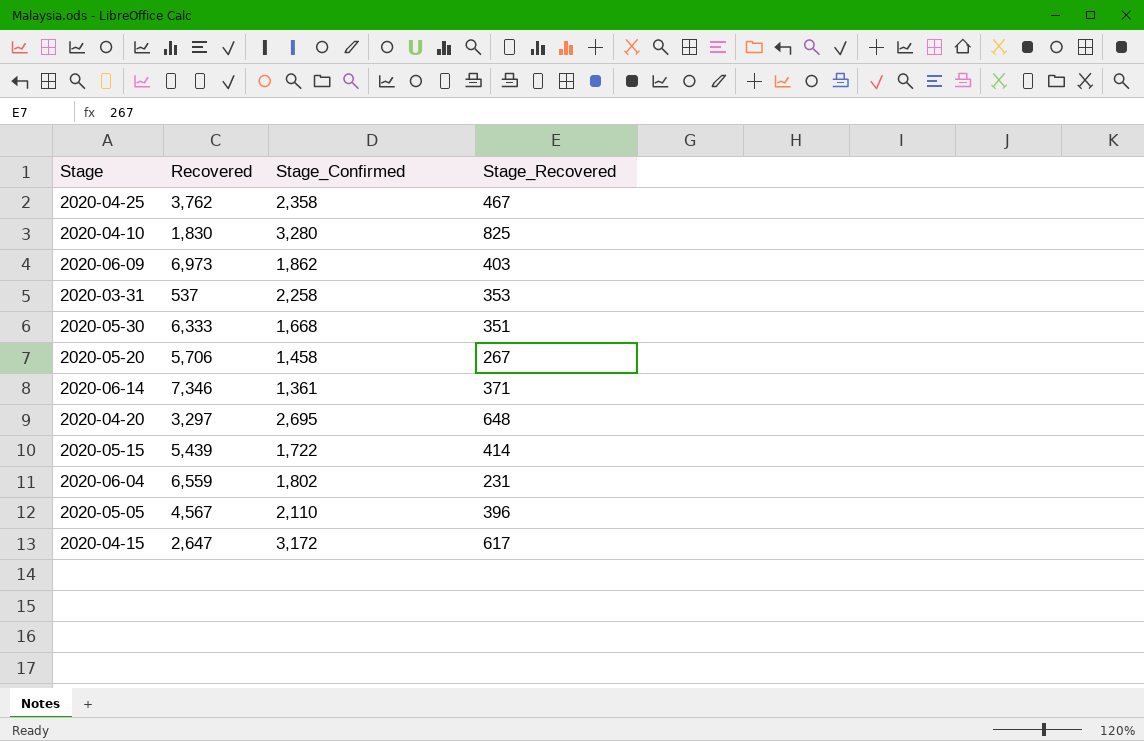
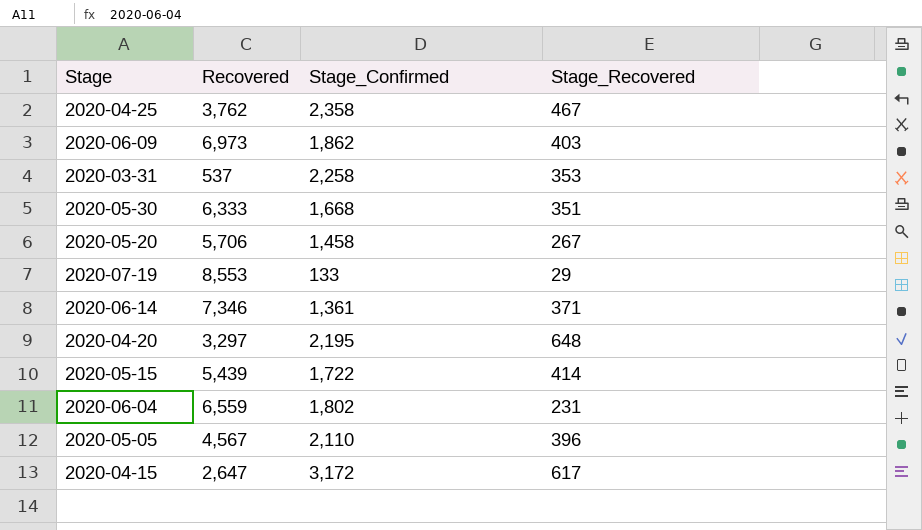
row 2020-04-10: 1,830 | 3,280 | 825 -> none
row 2020-07-19: none -> 8,553 | 133 | 29
2020-04-20 | Stage_Confirmed: 2,695 -> 2,195

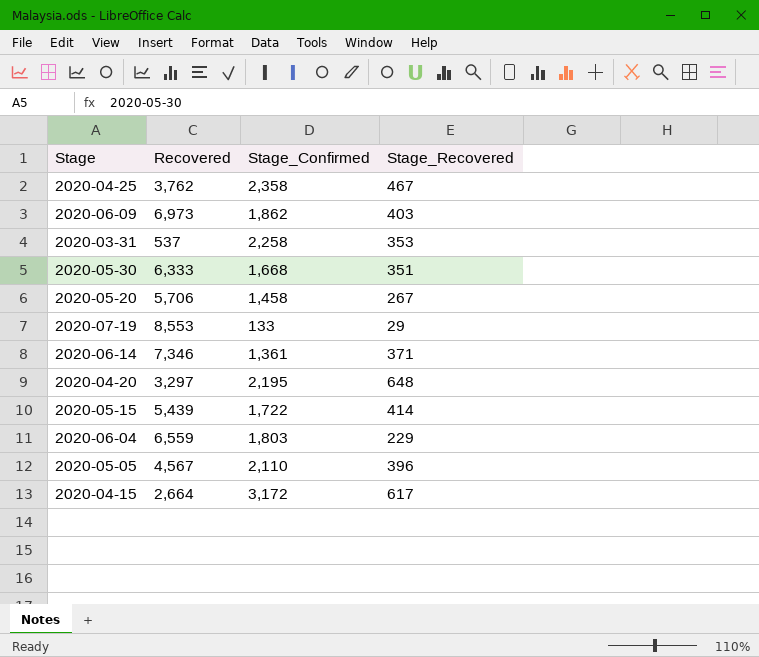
2020-06-04 | Stage_Confirmed: 1,802 -> 1,803
2020-06-04 | Stage_Recovered: 231 -> 229
2020-04-15 | Recovered: 2,647 -> 2,664

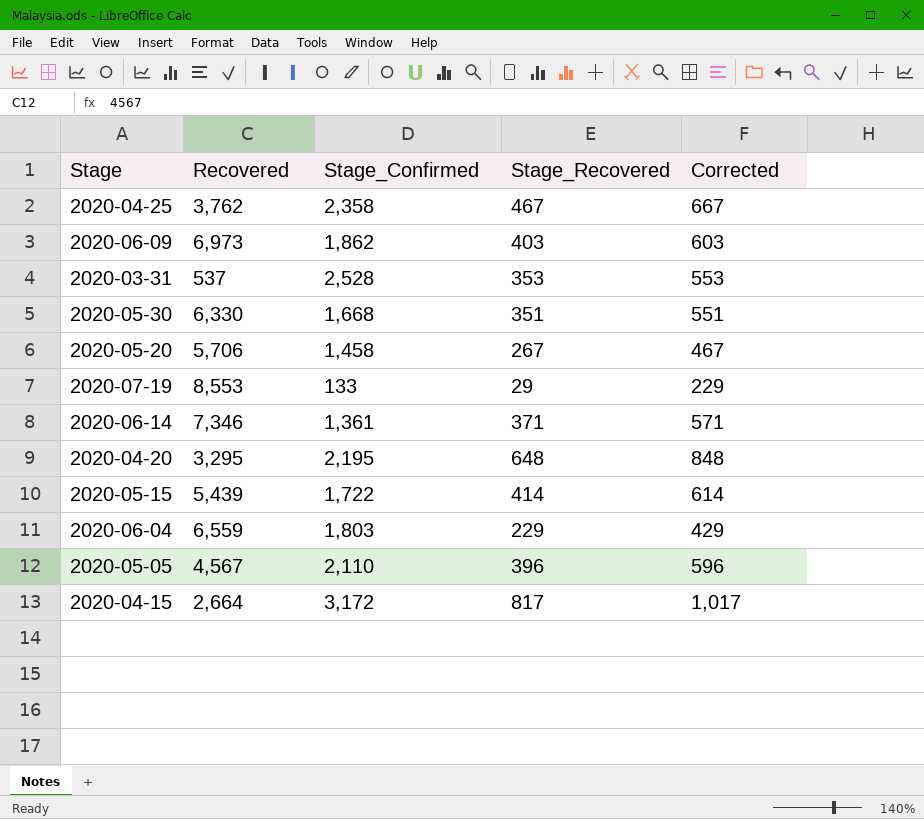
column Corrected | formula: none -> [Stage_Recovered] + 200
2020-03-31 | Stage_Confirmed: 2,258 -> 2,528
2020-05-30 | Recovered: 6,333 -> 6,330
2020-04-20 | Recovered: 3,297 -> 3,295
2020-04-15 | Stage_Recovered: 617 -> 817

